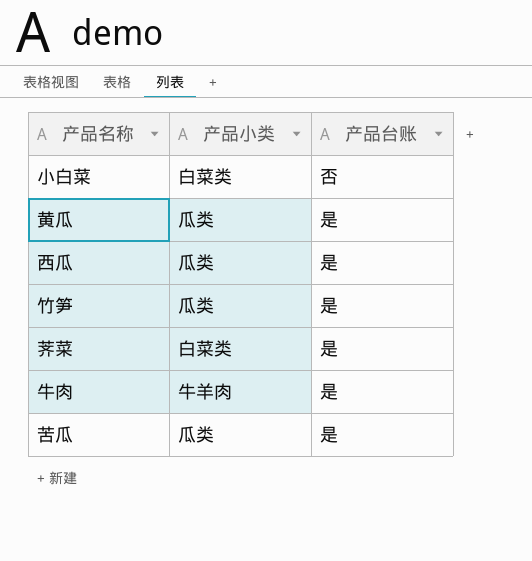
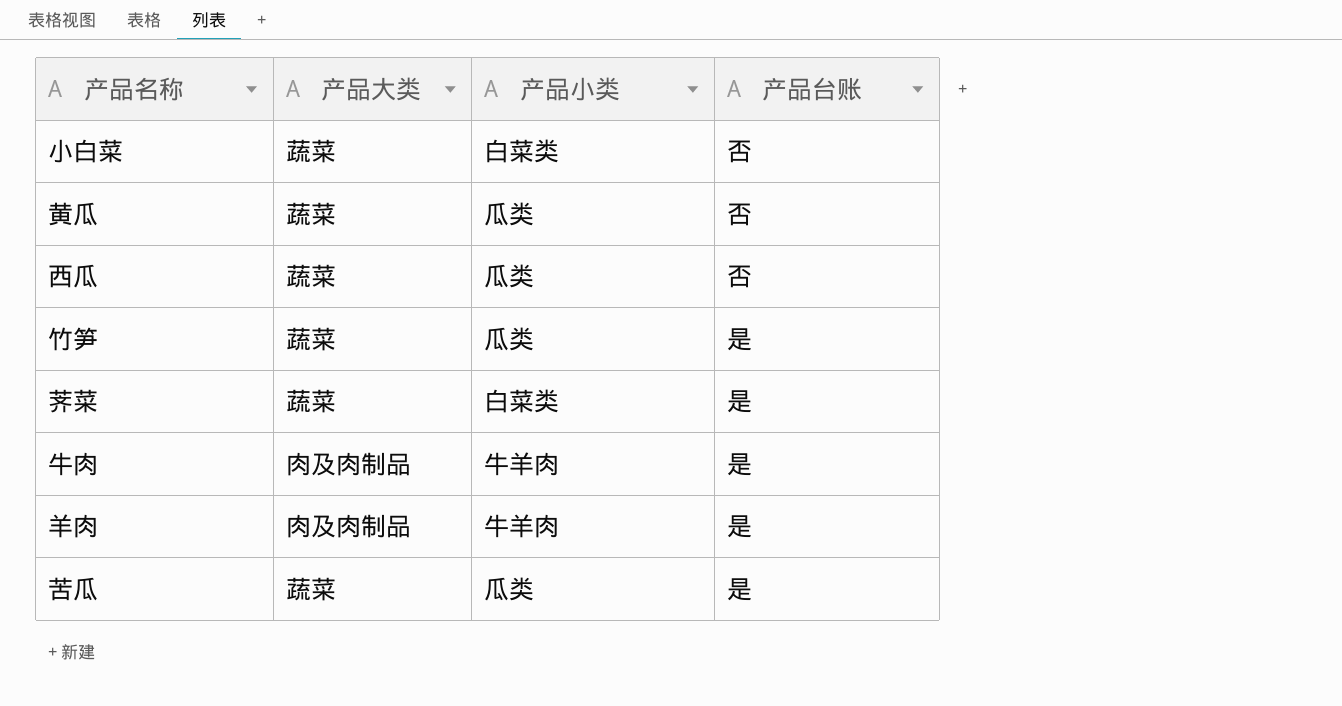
column 产品大类 | position: none -> 2
黄瓜 | 产品台账: 是 -> 否
西瓜 | 产品台账: 是 -> 否
row 羊肉: none -> 肉及肉制品 | 牛羊肉 | 是

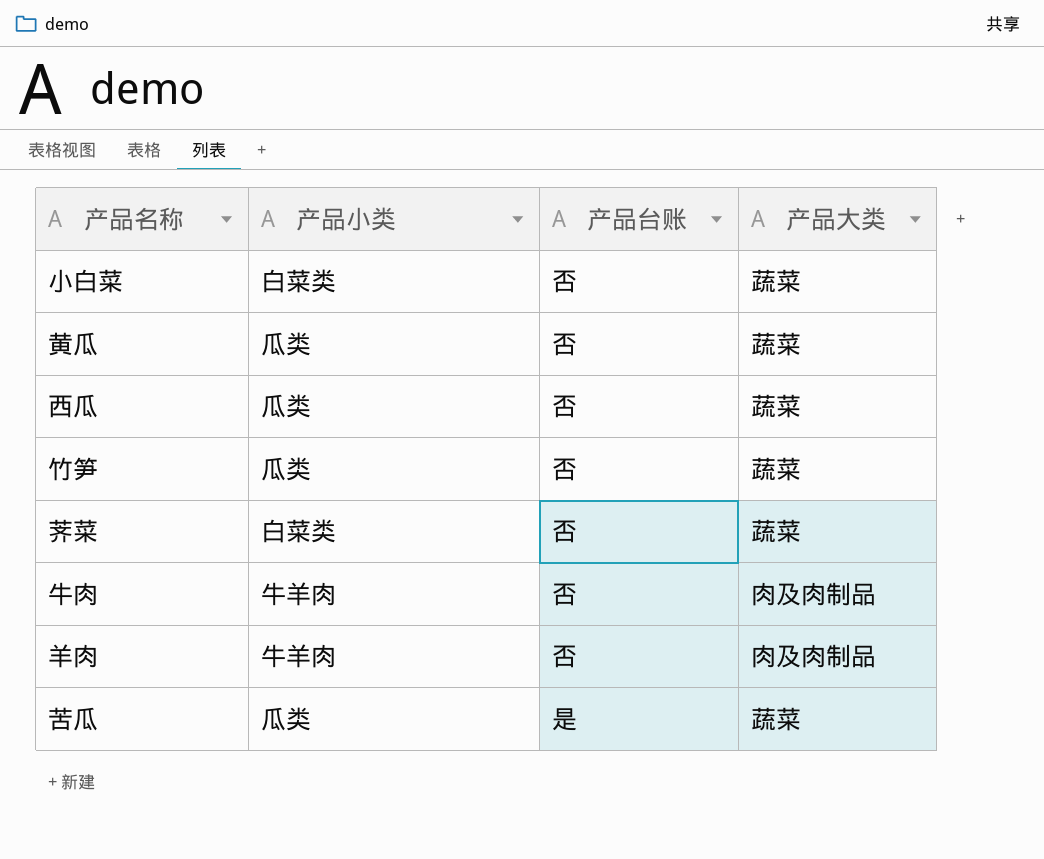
column 产品大类 | position: 2 -> 4
竹笋 | 产品台账: 是 -> 否
荠菜 | 产品台账: 是 -> 否
牛肉 | 产品台账: 是 -> 否
羊肉 | 产品台账: 是 -> 否

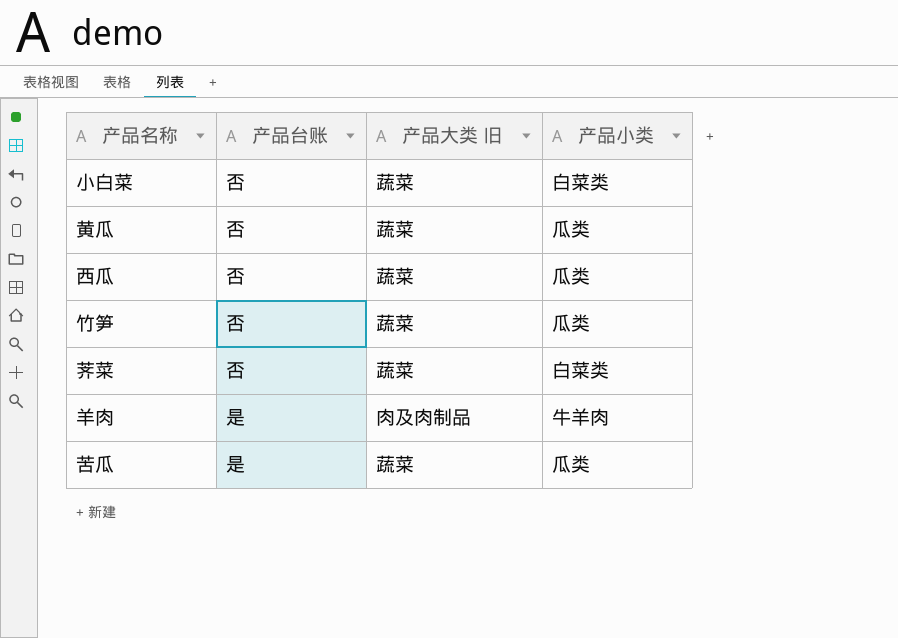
column name: 产品大类 -> 产品大类 旧
column 产品小类 | position: 2 -> 4
row 牛肉: 牛羊肉 | 否 | 肉及肉制品 -> none
羊肉 | 产品台账: 否 -> 是

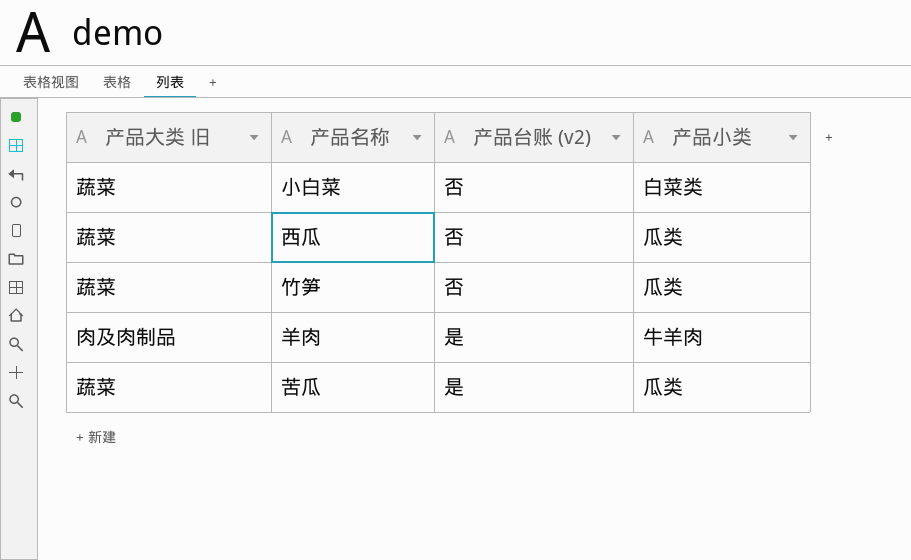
column 产品大类 旧 | position: 3 -> 1
column name: 产品台账 -> 产品台账 (v2)
row 黄瓜: 否 | 蔬菜 | 瓜类 -> none
row 荠菜: 否 | 蔬菜 | 白菜类 -> none

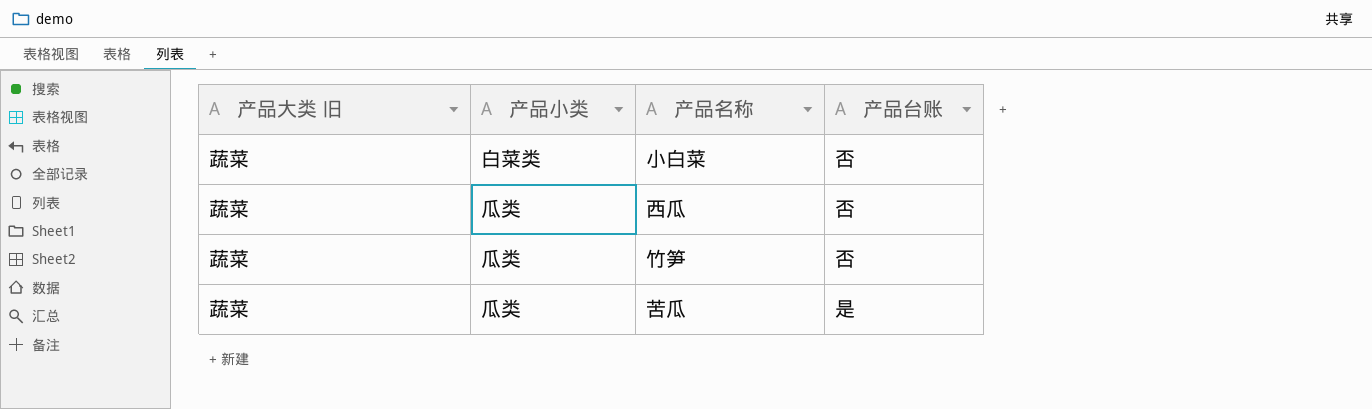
column 产品小类 | position: 4 -> 2
column name: 产品台账 (v2) -> 产品台账
row 羊肉: 肉及肉制品 | 是 | 牛羊肉 -> none

